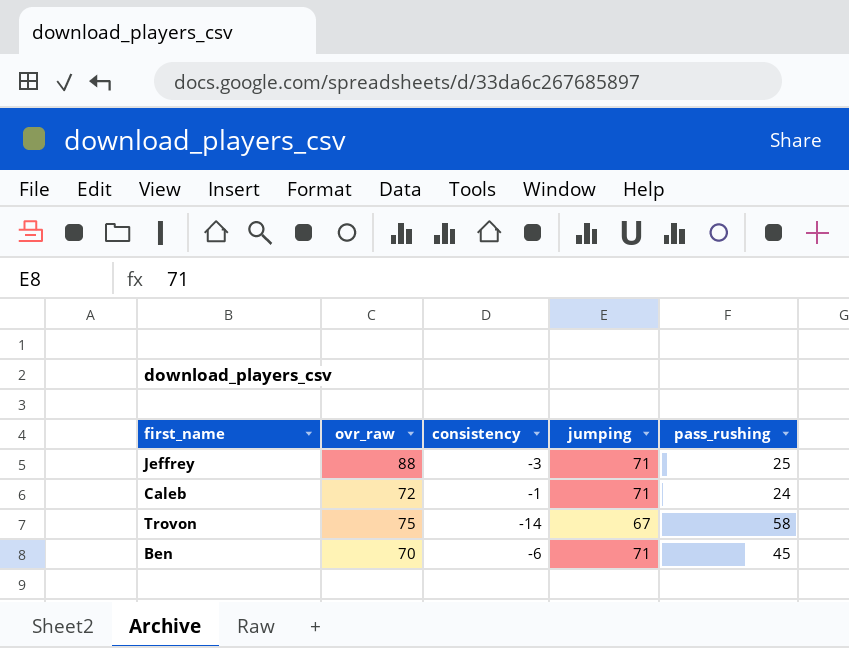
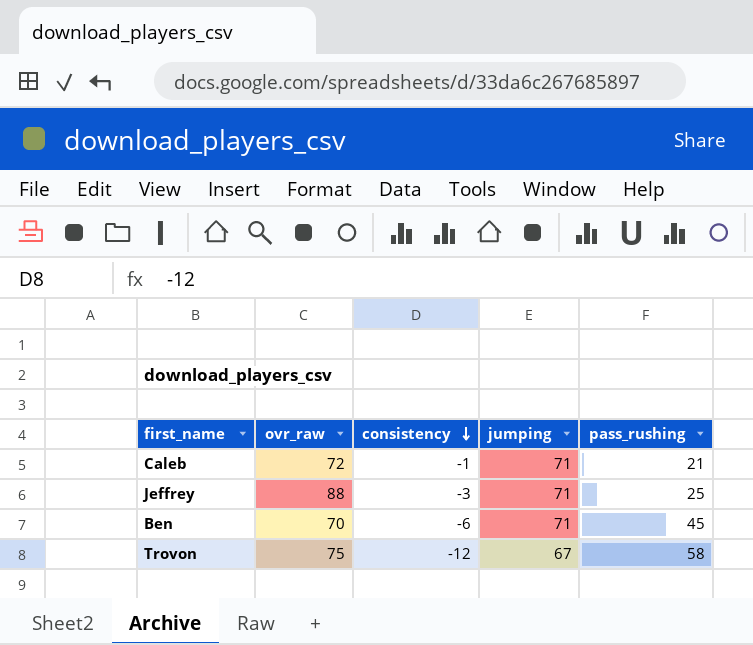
row order: none -> consistency descending
Caleb | pass_rushing: 24 -> 21
Trovon | consistency: -14 -> -12

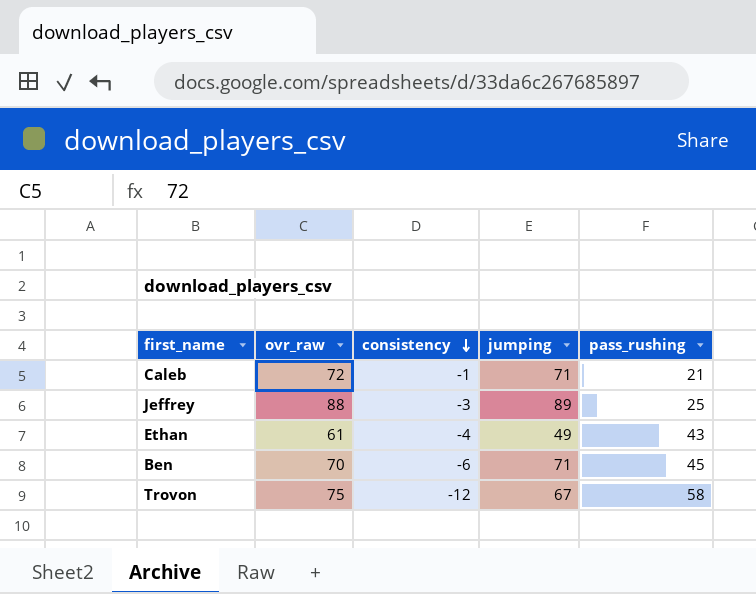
Jeffrey | jumping: 71 -> 89
row Ethan: none -> 61 | -4 | 49 | 43

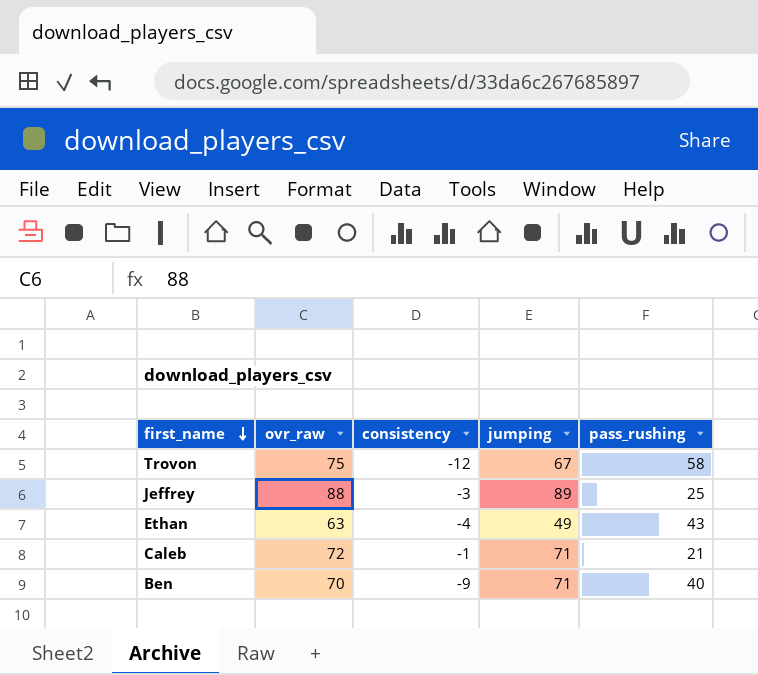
row order: consistency descending -> first_name descending
Ethan | ovr_raw: 61 -> 63
Ben | consistency: -6 -> -9
Ben | pass_rushing: 45 -> 40

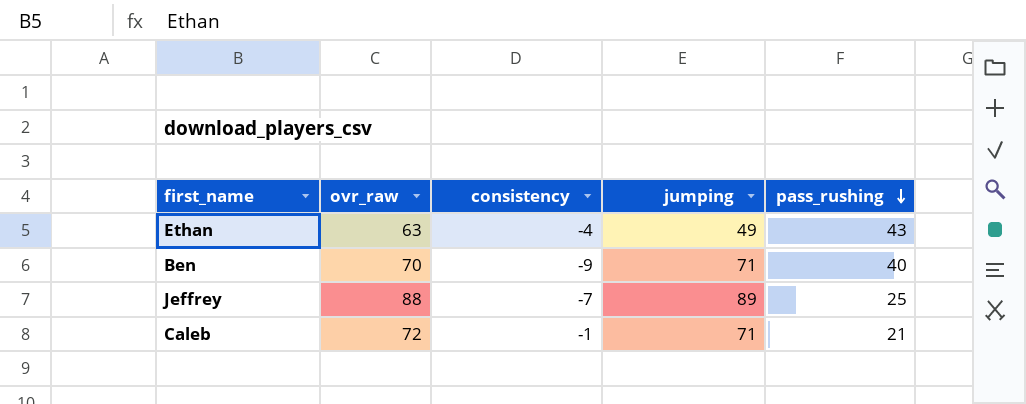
row order: first_name descending -> pass_rushing descending
row Trovon: 75 | -12 | 67 | 58 -> none
Jeffrey | consistency: -3 -> -7

